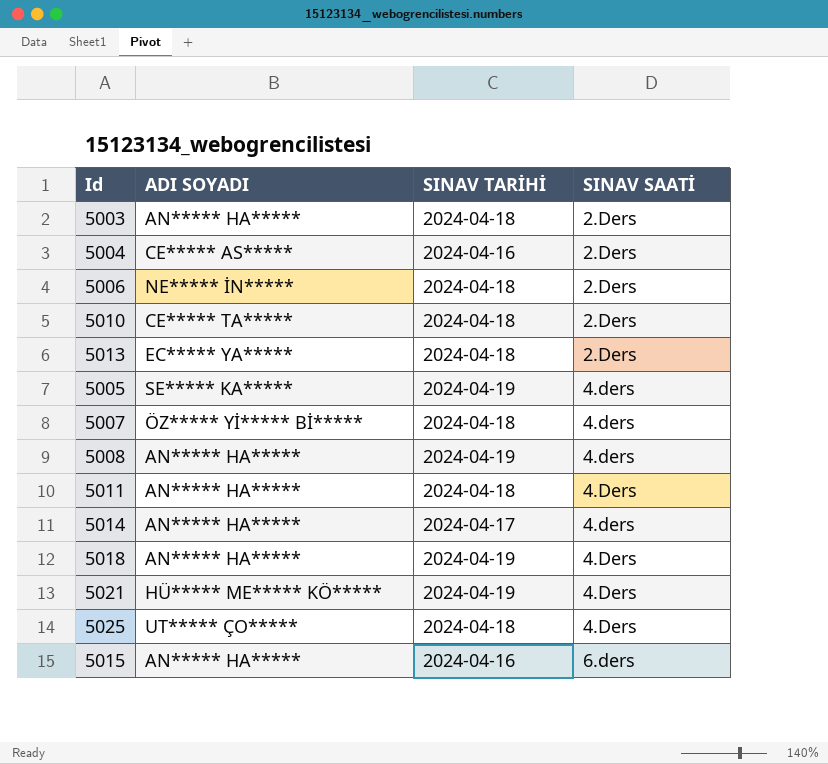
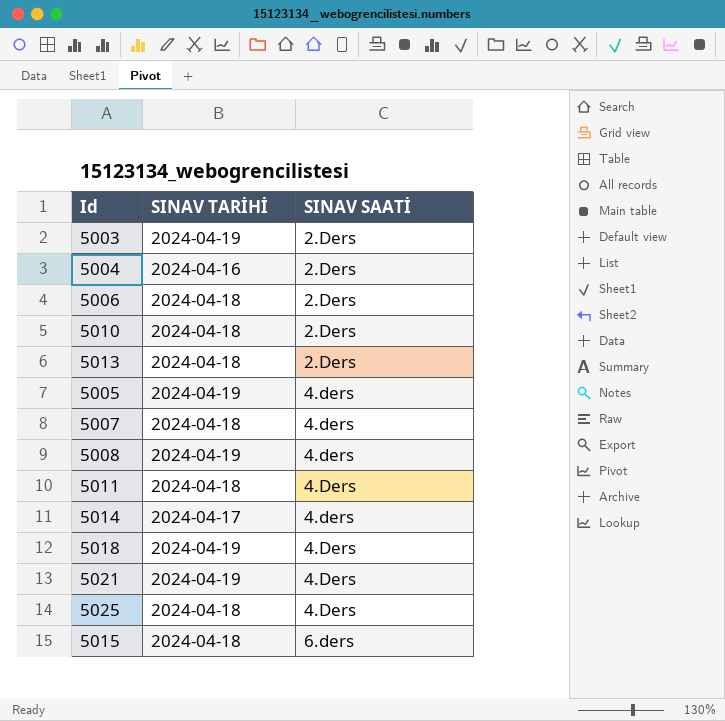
column ADI SOYADI | position: 2 -> none
5003 | SINAV TARİHİ: 2024-04-18 -> 2024-04-19
5015 | SINAV TARİHİ: 2024-04-16 -> 2024-04-18

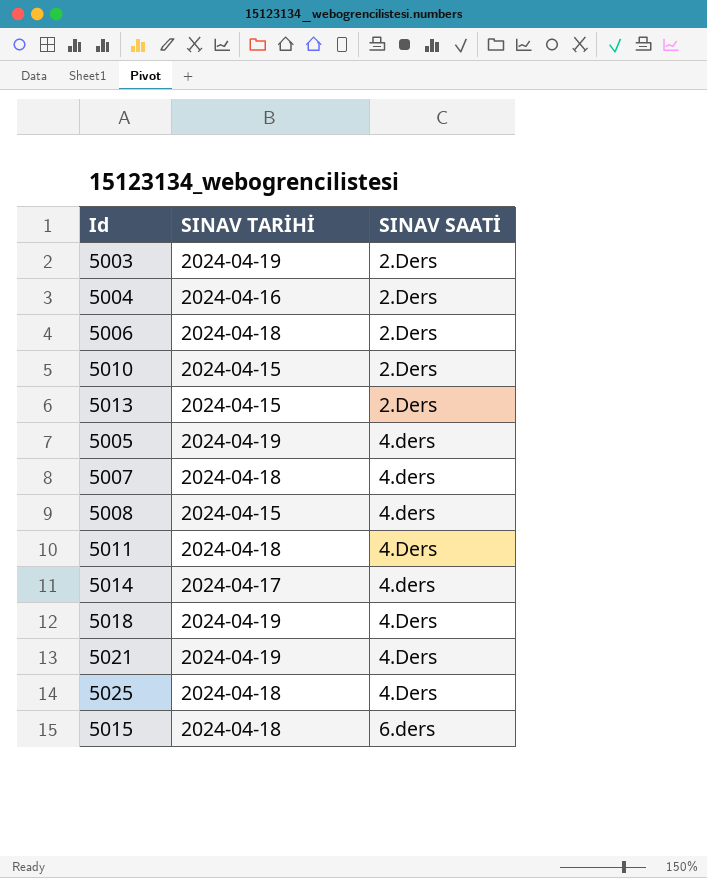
5010 | SINAV TARİHİ: 2024-04-18 -> 2024-04-15
5013 | SINAV TARİHİ: 2024-04-18 -> 2024-04-15
5008 | SINAV TARİHİ: 2024-04-19 -> 2024-04-15

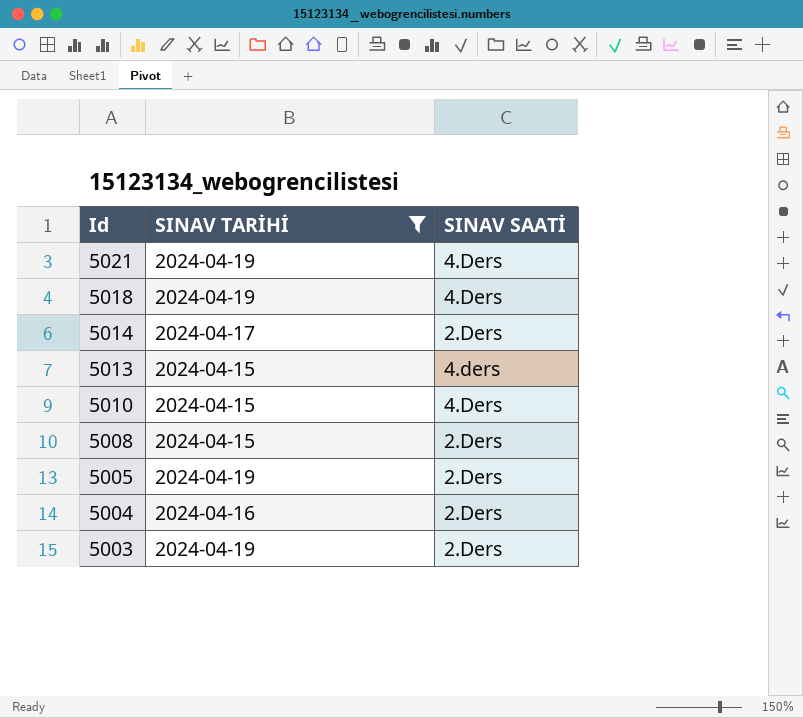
filter: none -> SINAV TARİHİ != 2024-04-18
row order: SINAV SAATİ ascending -> Id descending
5014 | SINAV SAATİ: 4.ders -> 2.Ders
5013 | SINAV SAATİ: 2.Ders -> 4.ders
5010 | SINAV SAATİ: 2.Ders -> 4.Ders
5008 | SINAV SAATİ: 4.ders -> 2.Ders
5005 | SINAV SAATİ: 4.ders -> 2.Ders

